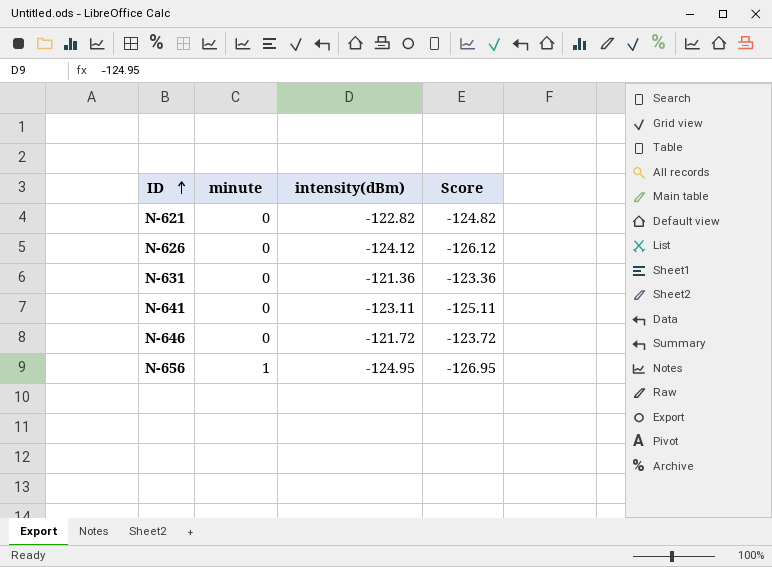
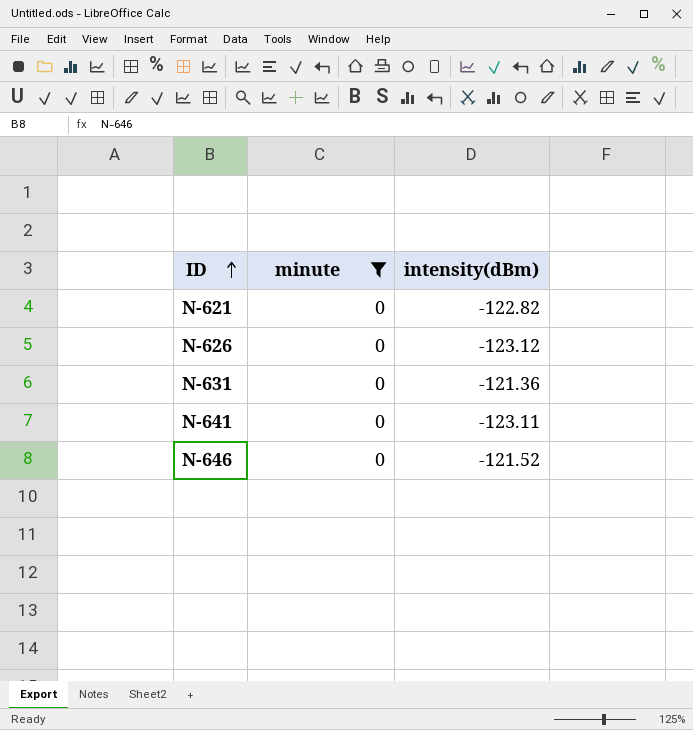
filter: none -> minute = 0
column Score | formula: [intensity(dBm)] - 2 -> none
N-626 | intensity(dBm): -124.12 -> -123.12
N-646 | intensity(dBm): -121.72 -> -121.52

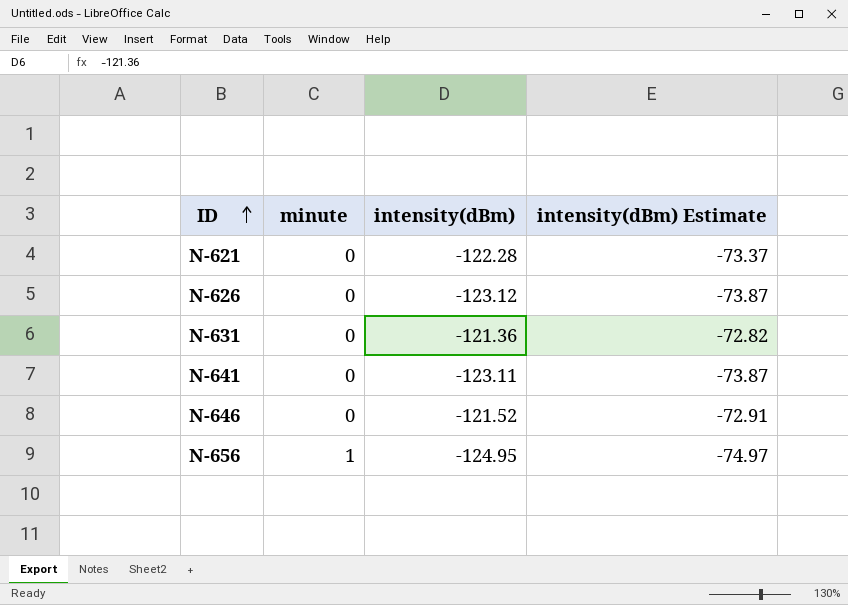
filter: minute = 0 -> none
column intensity(dBm) Estimate | formula: none -> [intensity(dBm)] * 0.6
N-621 | intensity(dBm): -122.82 -> -122.28

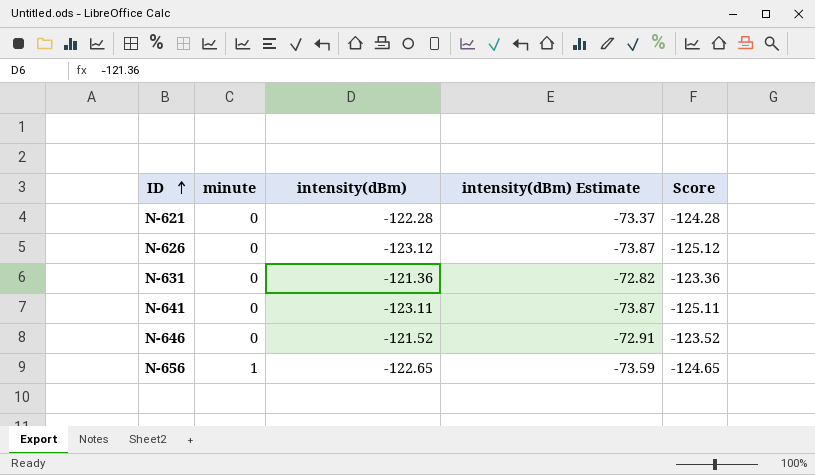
column Score | formula: none -> [intensity(dBm)] - 2
N-656 | intensity(dBm): -124.95 -> -122.65
N-656 | intensity(dBm) Estimate: -74.97 -> -73.59

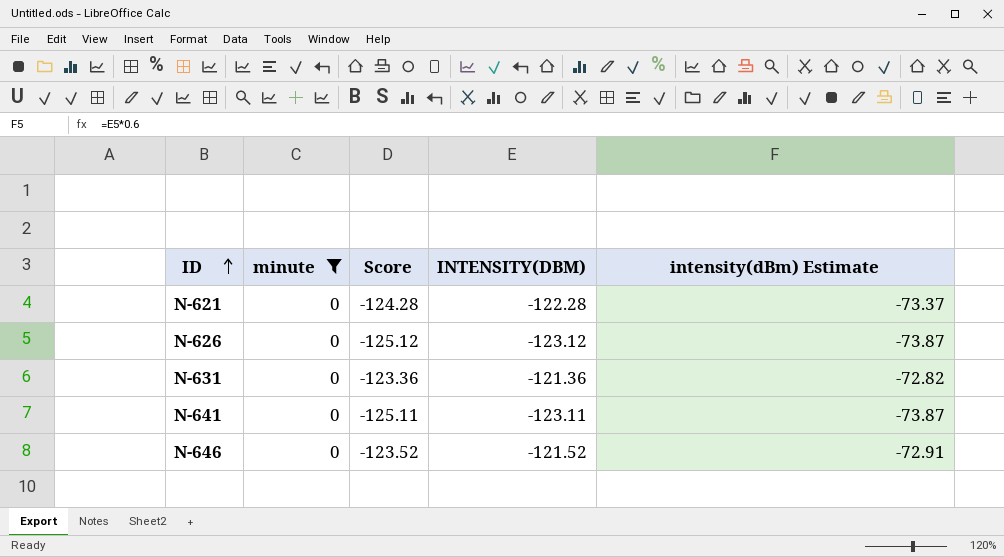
filter: none -> minute = 0
column Score | position: 5 -> 3
column name: intensity(dBm) -> INTENSITY(DBM)

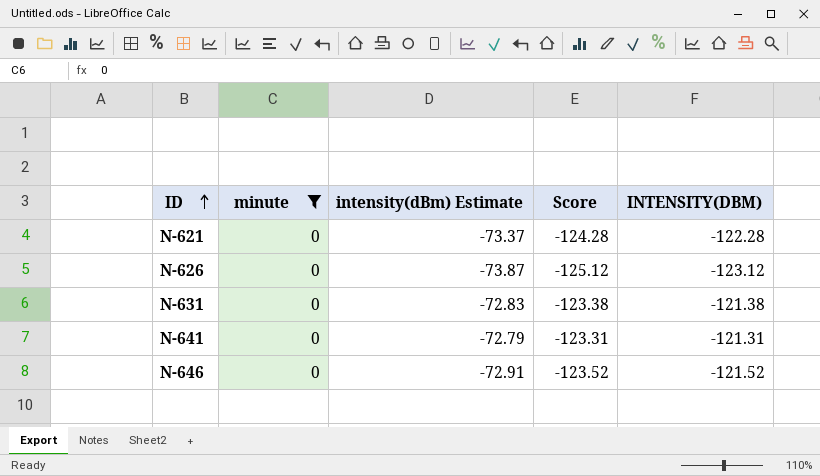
column intensity(dBm) Estimate | position: 5 -> 3
N-631 | intensity(dBm) Estimate: -72.82 -> -72.83
N-631 | Score: -123.36 -> -123.38
N-631 | INTENSITY(DBM): -121.36 -> -121.38
N-641 | intensity(dBm) Estimate: -73.87 -> -72.79
N-641 | Score: -125.11 -> -123.31
N-641 | INTENSITY(DBM): -123.11 -> -121.31

